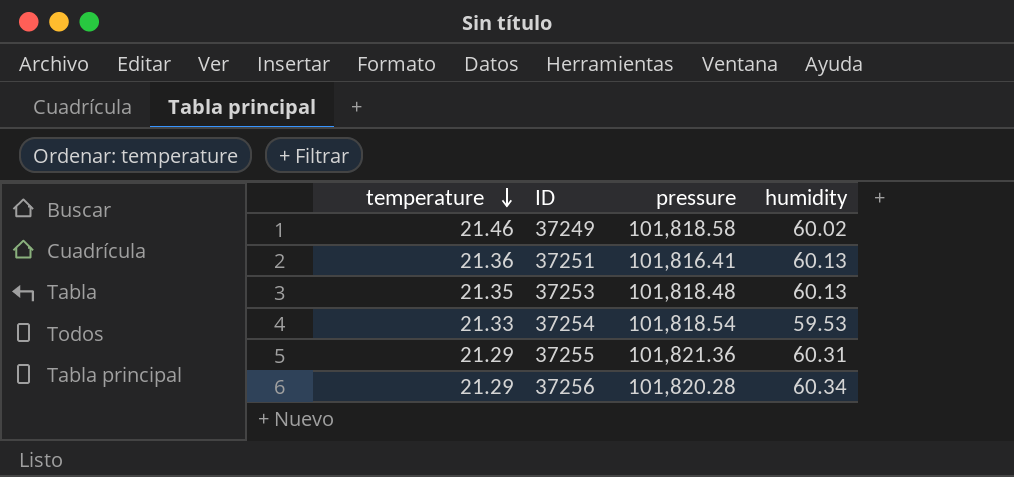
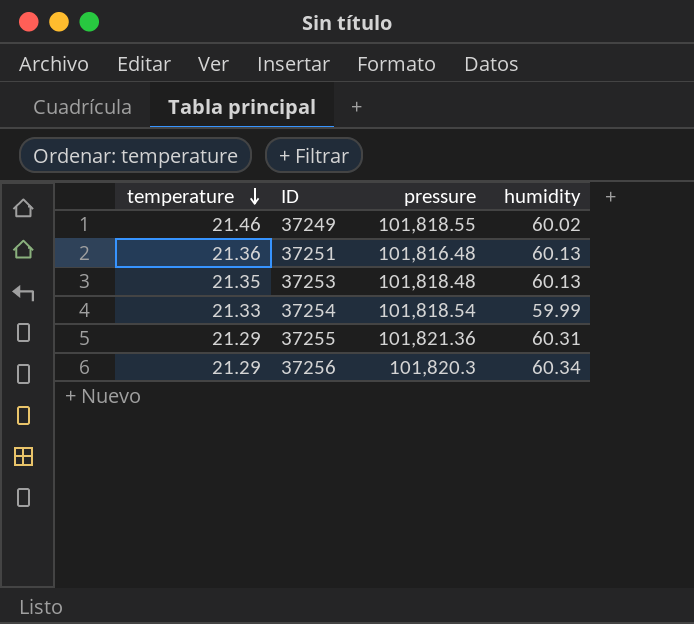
37249 | pressure: 101,818.58 -> 101,818.55
37251 | pressure: 101,816.41 -> 101,816.48
37254 | humidity: 59.53 -> 59.99
37256 | pressure: 101,820.28 -> 101,820.3

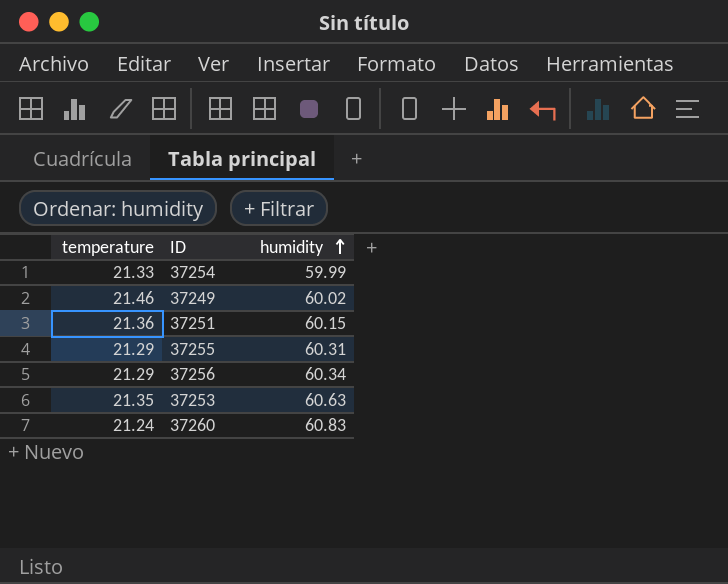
row order: temperature descending -> humidity ascending
column pressure | position: 3 -> none
37251 | humidity: 60.13 -> 60.15
37253 | humidity: 60.13 -> 60.63
row 37260: none -> 21.24 | 60.83

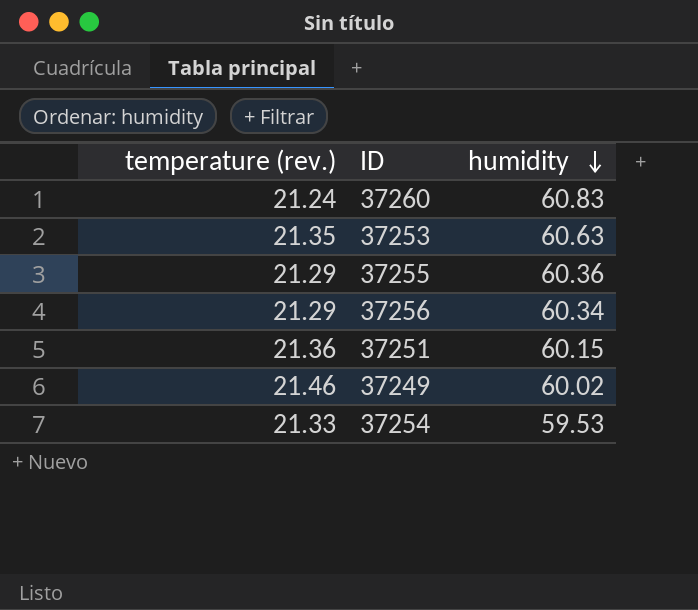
row order: humidity ascending -> humidity descending
column name: temperature -> temperature (rev.)
37255 | humidity: 60.31 -> 60.36
37254 | humidity: 59.99 -> 59.53

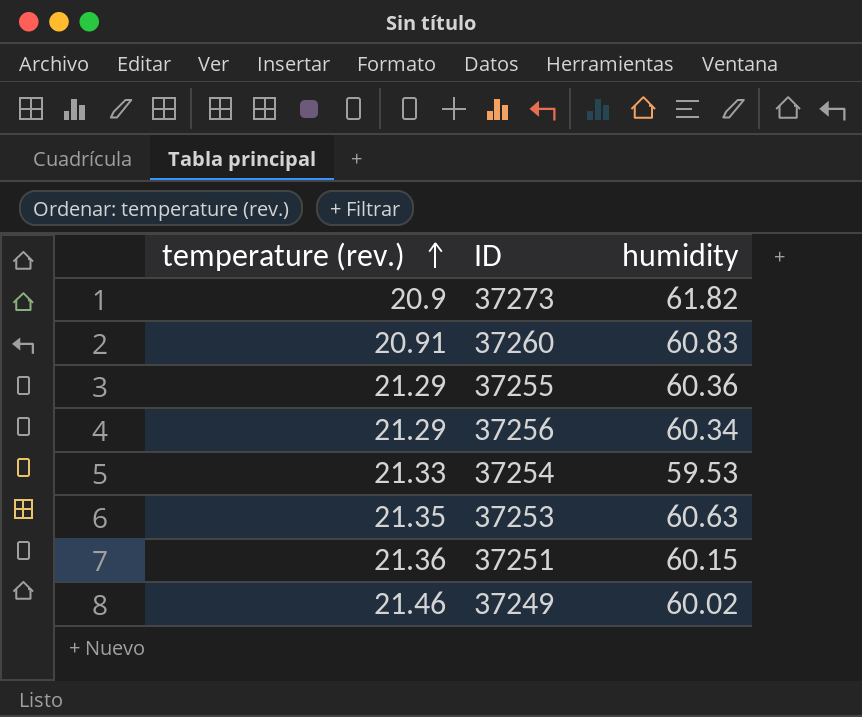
row order: humidity descending -> temperature (rev.) ascending
row 37273: none -> 20.9 | 61.82
37260 | temperature (rev.): 21.24 -> 20.91

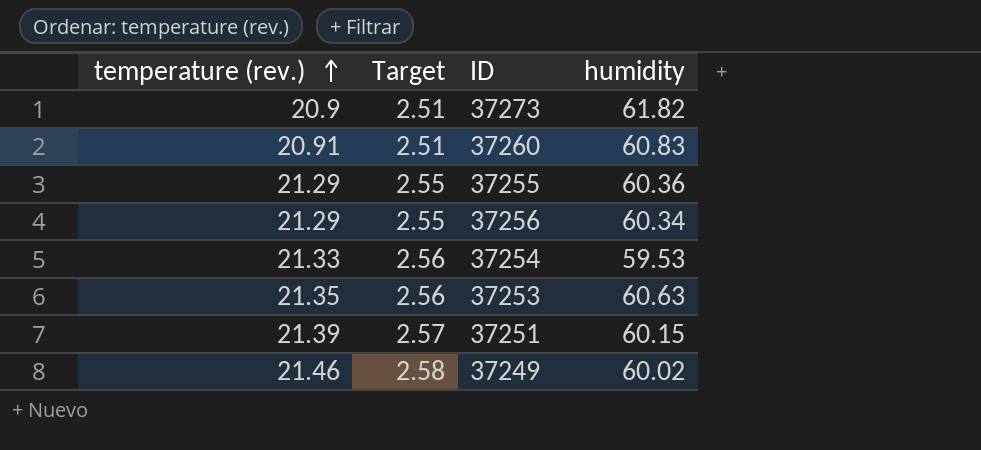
column Target | formula: none -> [temperature (rev.)] * 0.12
37251 | temperature (rev.): 21.36 -> 21.39

